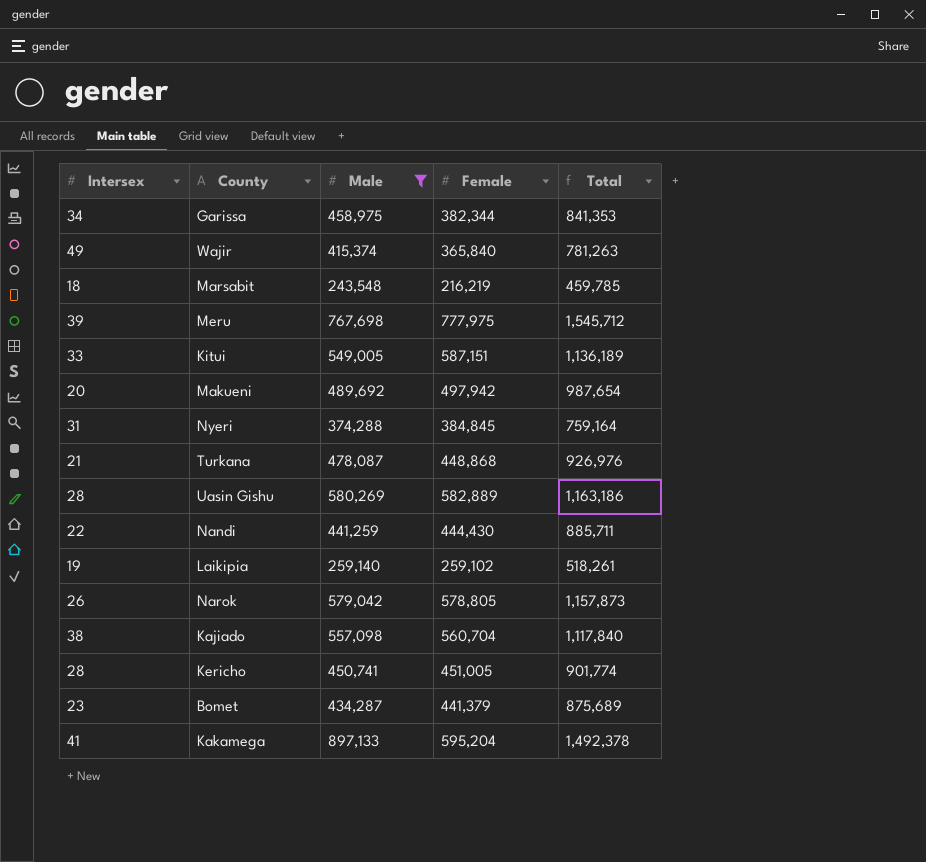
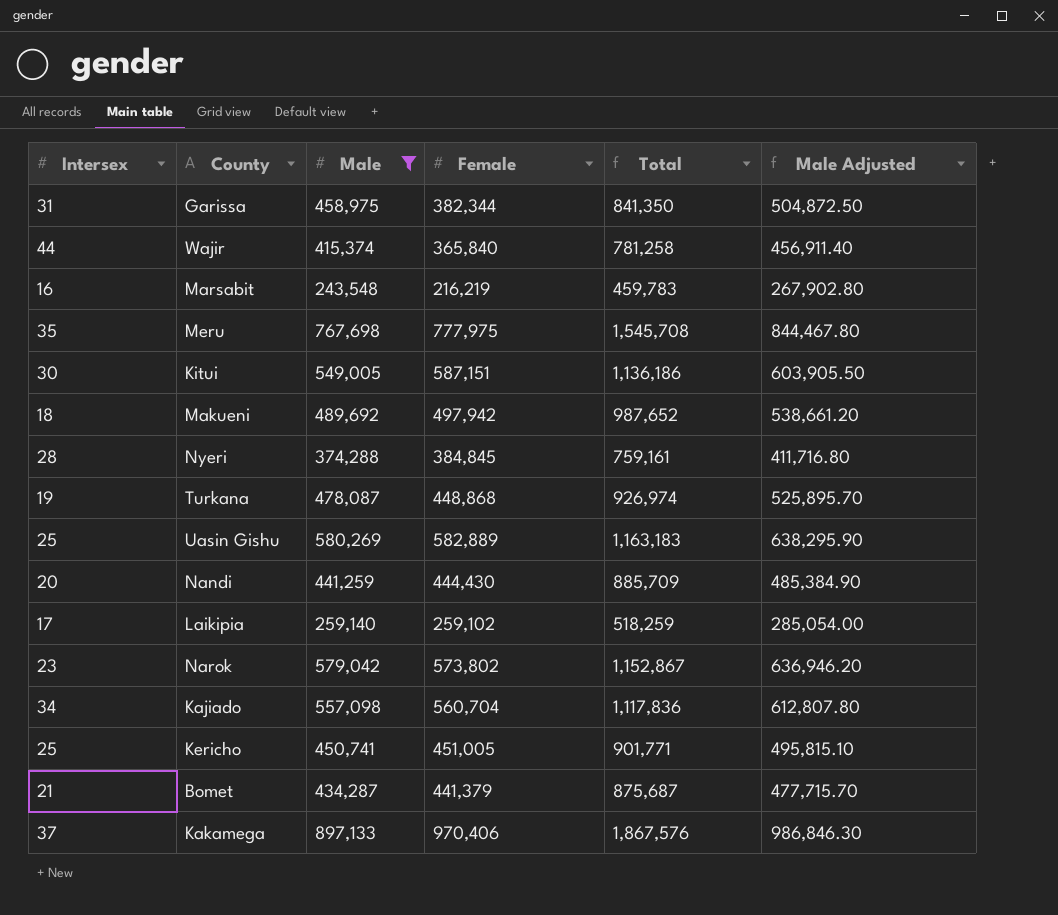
column Male Adjusted | formula: none -> [Male] * 1.1
Garissa | Intersex: 34 -> 31
Garissa | Total: 841,353 -> 841,350
Wajir | Intersex: 49 -> 44
Wajir | Total: 781,263 -> 781,258
Marsabit | Intersex: 18 -> 16
Marsabit | Total: 459,785 -> 459,783
Meru | Intersex: 39 -> 35
Meru | Total: 1,545,712 -> 1,545,708
Kitui | Intersex: 33 -> 30
Kitui | Total: 1,136,189 -> 1,136,186
Makueni | Intersex: 20 -> 18
Makueni | Total: 987,654 -> 987,652
Nyeri | Intersex: 31 -> 28
Nyeri | Total: 759,164 -> 759,161
Turkana | Intersex: 21 -> 19
Turkana | Total: 926,976 -> 926,974
Uasin Gishu | Intersex: 28 -> 25
Uasin Gishu | Total: 1,163,186 -> 1,163,183
Nandi | Intersex: 22 -> 20
Nandi | Total: 885,711 -> 885,709
Laikipia | Intersex: 19 -> 17
Laikipia | Total: 518,261 -> 518,259
Narok | Intersex: 26 -> 23
Narok | Female: 578,805 -> 573,802
Narok | Total: 1,157,873 -> 1,152,867
Kajiado | Intersex: 38 -> 34
Kajiado | Total: 1,117,840 -> 1,117,836
Kericho | Intersex: 28 -> 25
Kericho | Total: 901,774 -> 901,771
Bomet | Intersex: 23 -> 21
Bomet | Total: 875,689 -> 875,687
Kakamega | Intersex: 41 -> 37
Kakamega | Female: 595,204 -> 970,406
Kakamega | Total: 1,492,378 -> 1,867,576

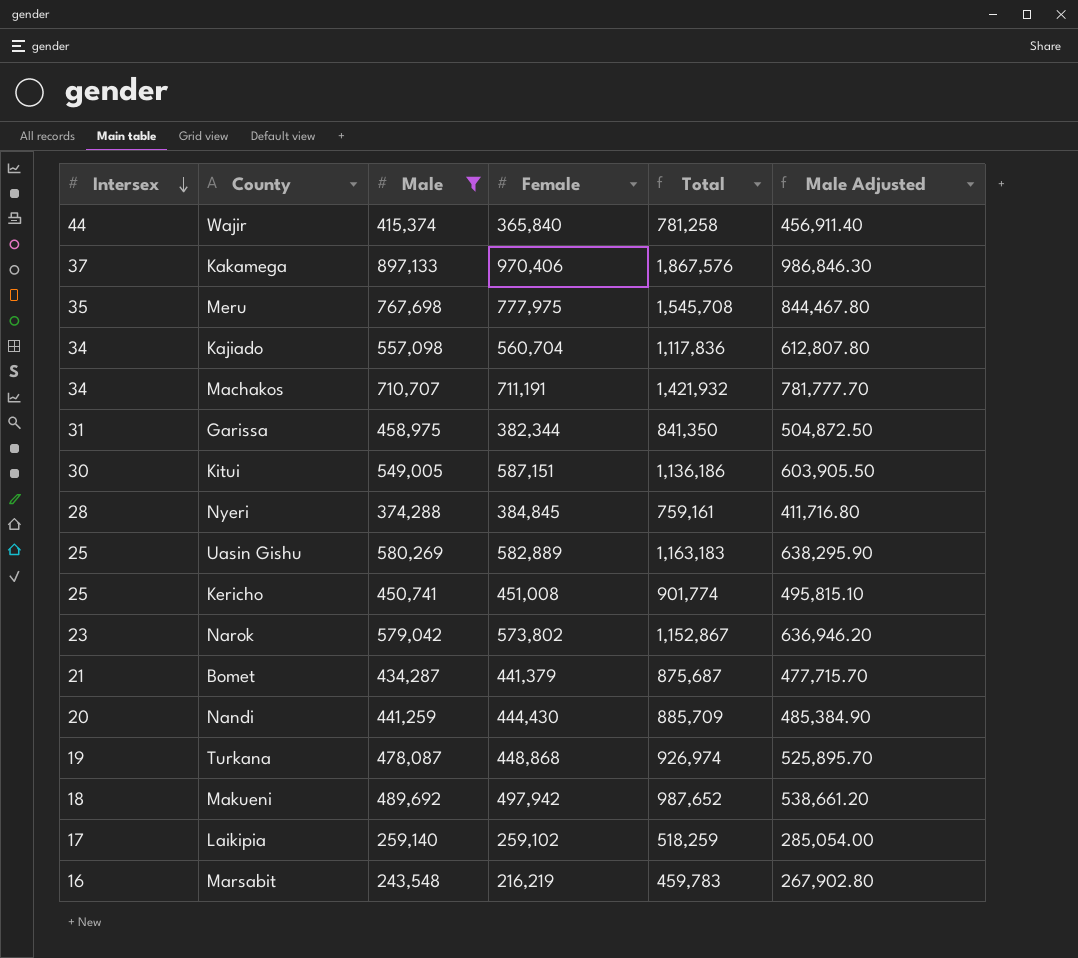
row order: none -> Intersex descending
row Machakos: none -> 34 | 710,707 | 711,191 | 1,421,932 | 781,777.70
Kericho | Female: 451,005 -> 451,008
Kericho | Total: 901,771 -> 901,774

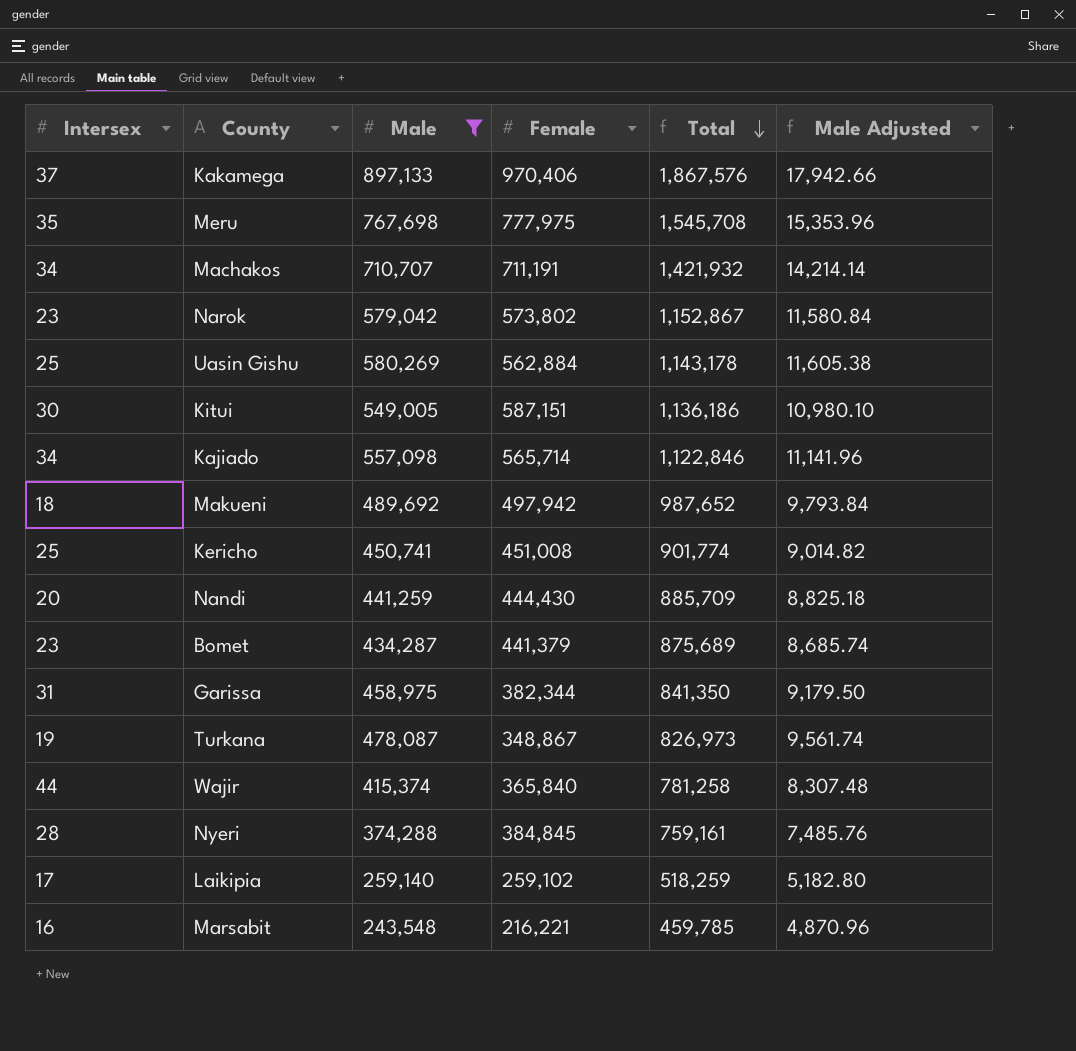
row order: Intersex descending -> Total descending
column Male Adjusted | formula: [Male] * 1.1 -> [Male] * 0.02
Uasin Gishu | Female: 582,889 -> 562,884
Uasin Gishu | Total: 1,163,183 -> 1,143,178
Kajiado | Female: 560,704 -> 565,714
Kajiado | Total: 1,117,836 -> 1,122,846
Bomet | Intersex: 21 -> 23
Bomet | Total: 875,687 -> 875,689
Turkana | Female: 448,868 -> 348,867
Turkana | Total: 926,974 -> 826,973
Marsabit | Female: 216,219 -> 216,221
Marsabit | Total: 459,783 -> 459,785

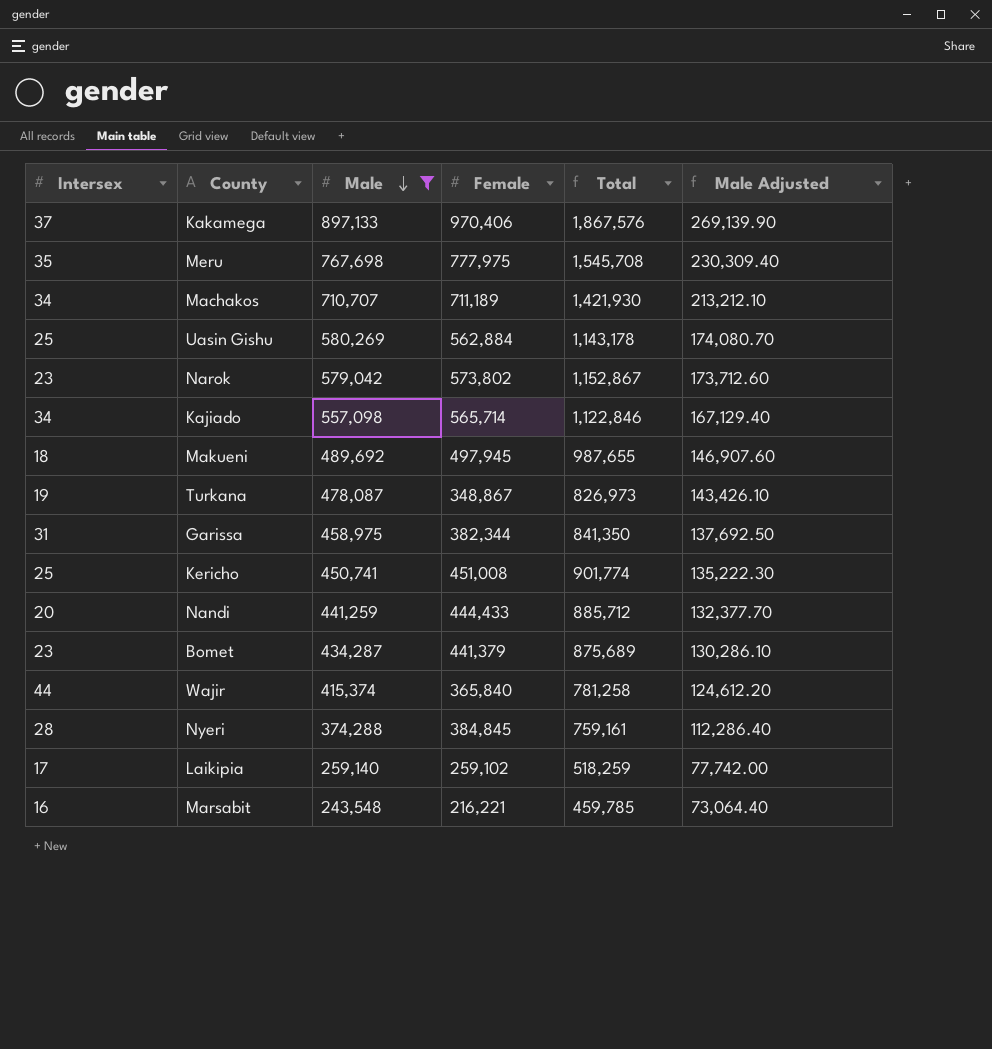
row order: Total descending -> Male descending
column Male Adjusted | formula: [Male] * 0.02 -> [Male] * 0.3
row Kitui: 30 | 549,005 | 587,151 | 1,136,186 | 10,980.10 -> none
Machakos | Female: 711,191 -> 711,189
Machakos | Total: 1,421,932 -> 1,421,930
Makueni | Female: 497,942 -> 497,945
Makueni | Total: 987,652 -> 987,655
Nandi | Female: 444,430 -> 444,433
Nandi | Total: 885,709 -> 885,712

